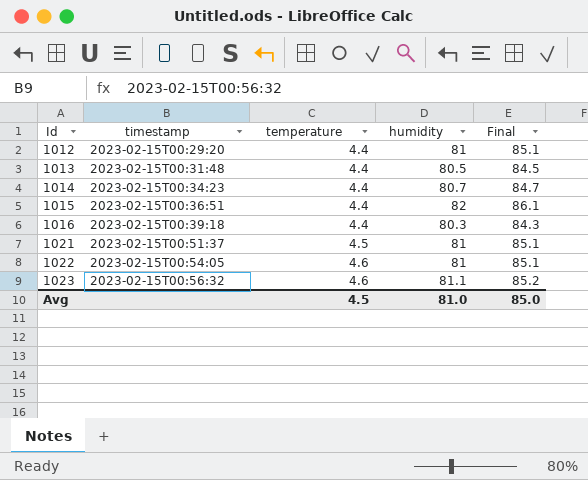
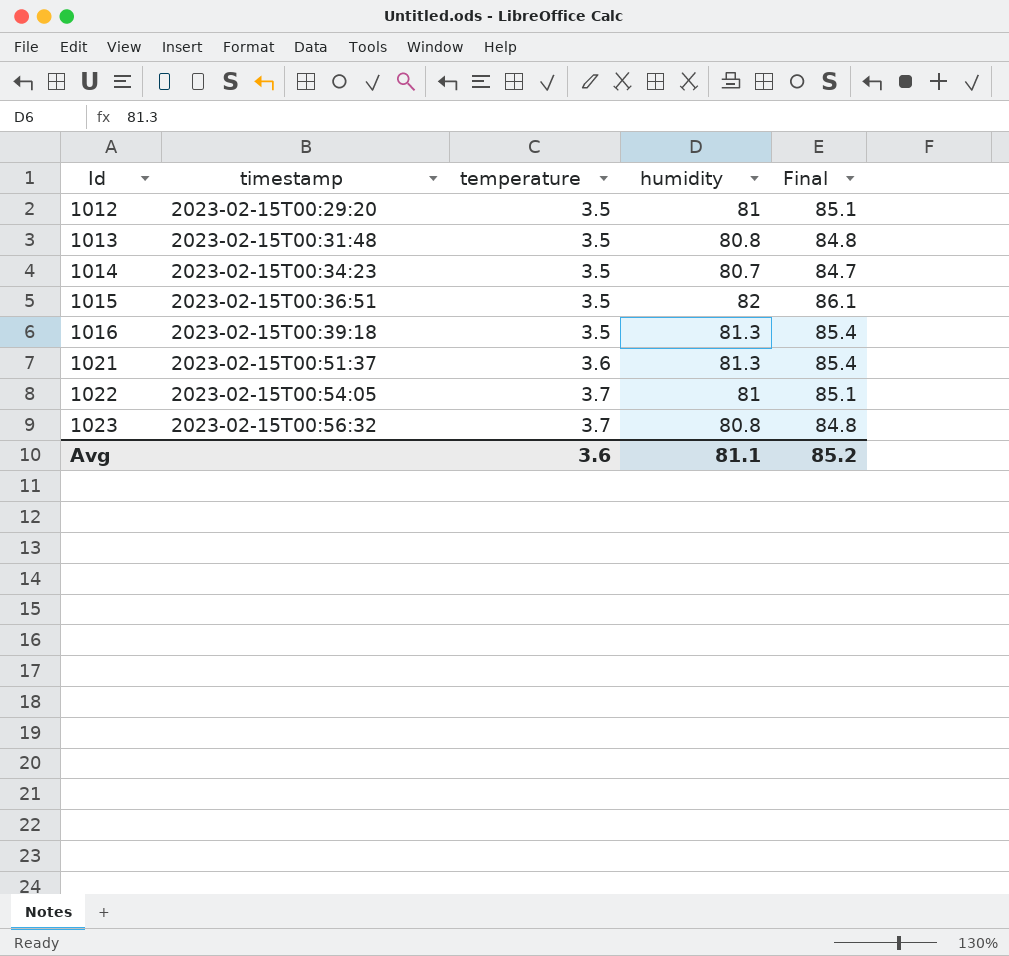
1012 | temperature: 4.4 -> 3.5
1013 | temperature: 4.4 -> 3.5
1013 | humidity: 80.5 -> 80.8
1013 | Final: 84.5 -> 84.8
1014 | temperature: 4.4 -> 3.5
1015 | temperature: 4.4 -> 3.5
1016 | temperature: 4.4 -> 3.5
1016 | humidity: 80.3 -> 81.3
1016 | Final: 84.3 -> 85.4
1021 | temperature: 4.5 -> 3.6
1021 | humidity: 81 -> 81.3
1021 | Final: 85.1 -> 85.4
1022 | temperature: 4.6 -> 3.7
1023 | temperature: 4.6 -> 3.7
1023 | humidity: 81.1 -> 80.8
1023 | Final: 85.2 -> 84.8
Avg | temperature: 4.5 -> 3.6
Avg | humidity: 81.0 -> 81.1
Avg | Final: 85.0 -> 85.2

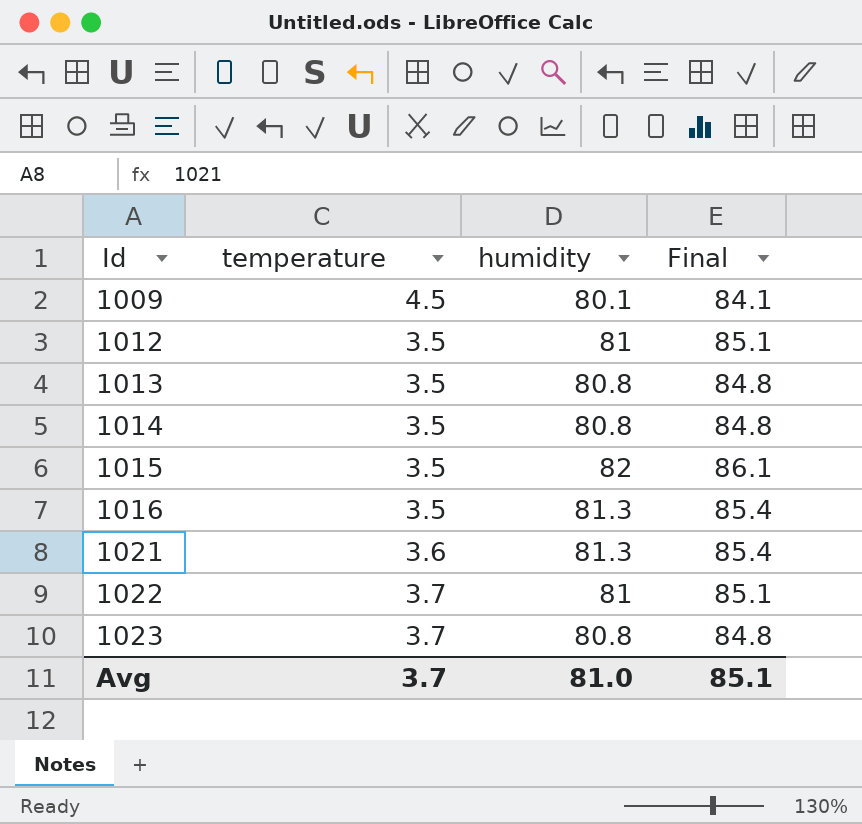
column timestamp | position: 2 -> none
row 1009: none -> 4.5 | 80.1 | 84.1
1014 | humidity: 80.7 -> 80.8
1014 | Final: 84.7 -> 84.8
Avg | temperature: 3.6 -> 3.7
Avg | humidity: 81.1 -> 81.0
Avg | Final: 85.2 -> 85.1

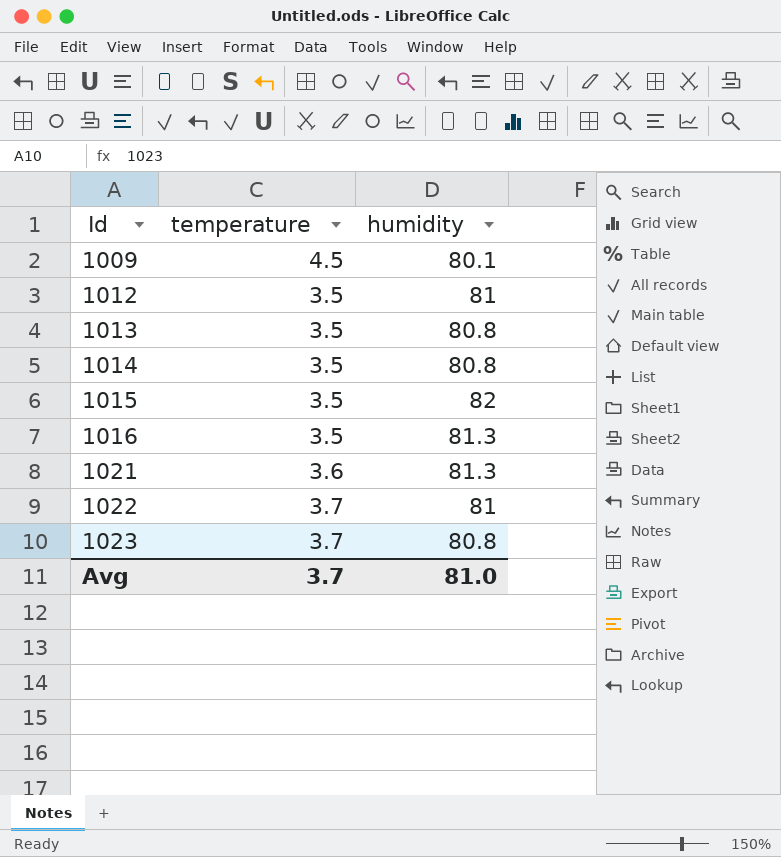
column Final | formula: [humidity] * 1.05 -> none

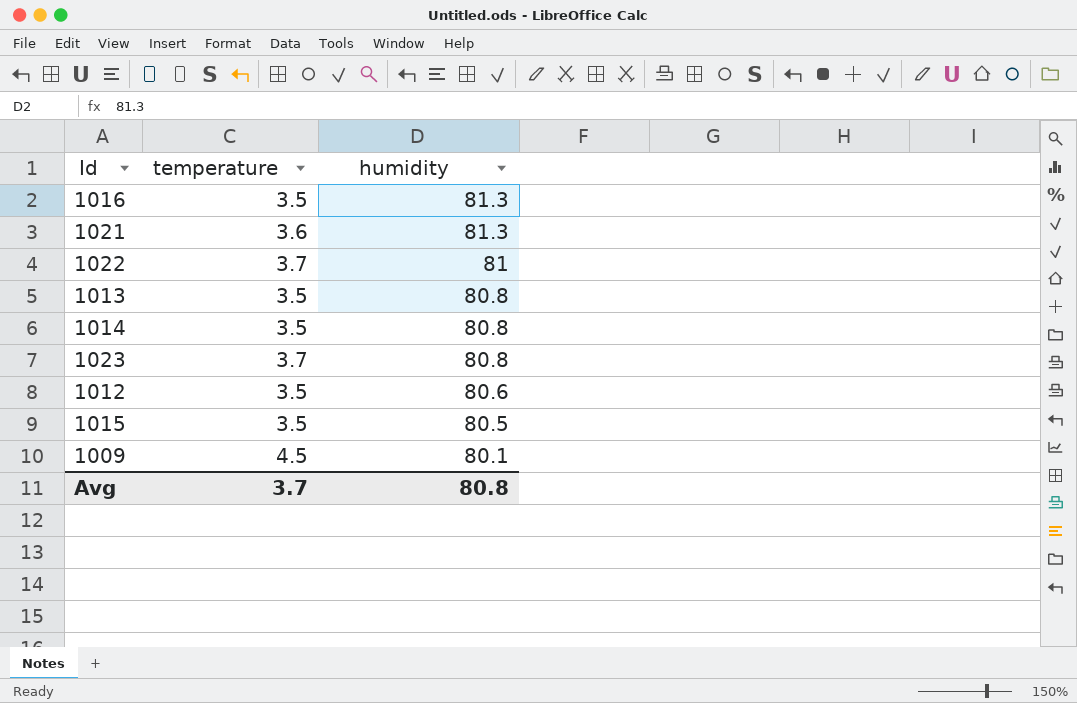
row order: Id ascending -> humidity descending
1012 | humidity: 81 -> 80.6
1015 | humidity: 82 -> 80.5
Avg | humidity: 81.0 -> 80.8

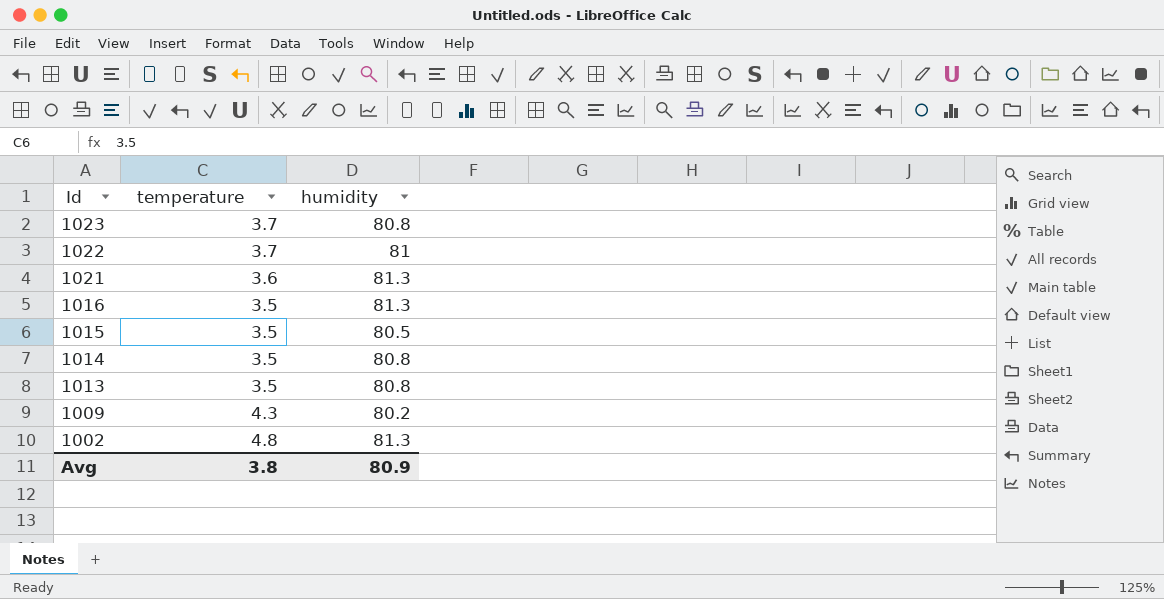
row order: humidity descending -> Id descending
row 1012: 3.5 | 80.6 -> none
1009 | temperature: 4.5 -> 4.3
1009 | humidity: 80.1 -> 80.2
row 1002: none -> 4.8 | 81.3
Avg | temperature: 3.7 -> 3.8
Avg | humidity: 80.8 -> 80.9

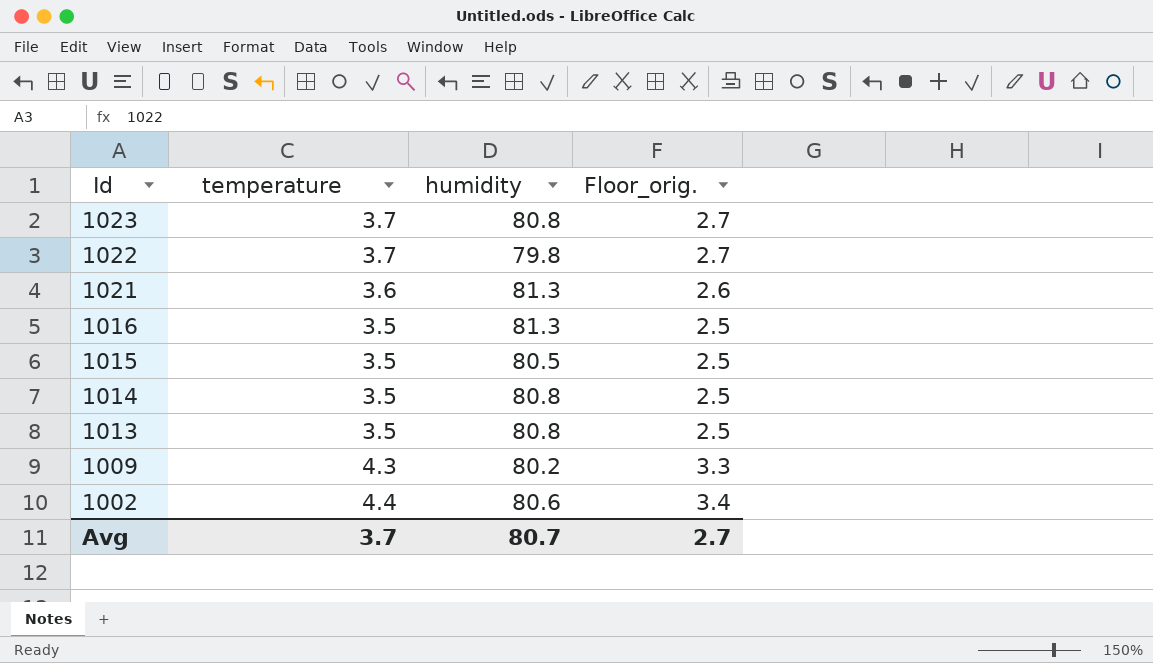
column Floor_orig. | formula: none -> [temperature] - 1
1022 | humidity: 81 -> 79.8
1002 | temperature: 4.8 -> 4.4
1002 | humidity: 81.3 -> 80.6
Avg | temperature: 3.8 -> 3.7
Avg | humidity: 80.9 -> 80.7

